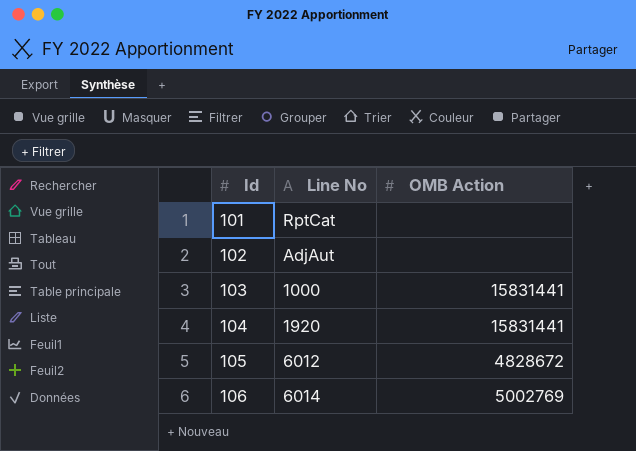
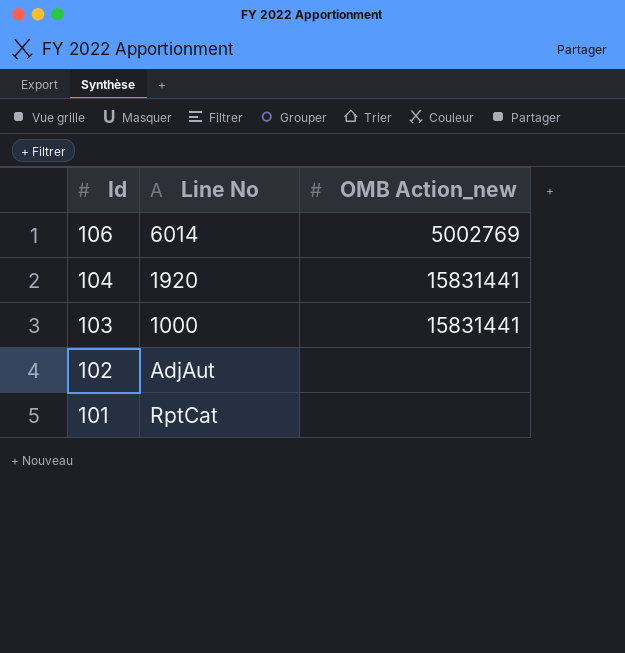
row order: Id ascending -> Id descending
column name: OMB Action -> OMB Action_new
row 105: 6012 | 4828672 -> none

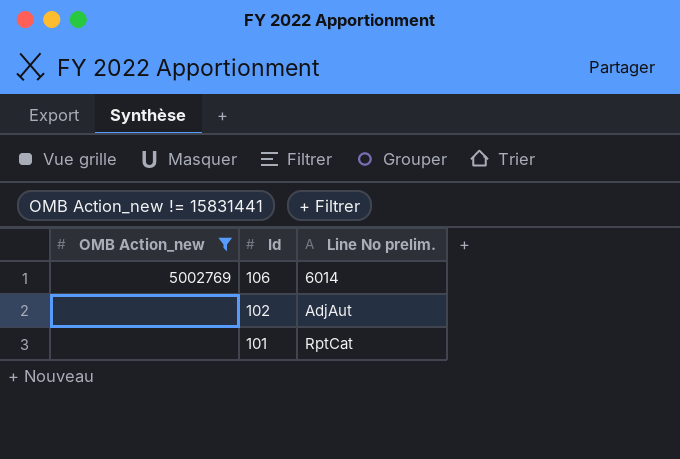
filter: none -> OMB Action_new != 15831441
column OMB Action_new | position: 3 -> 1
column name: Line No -> Line No prelim.

